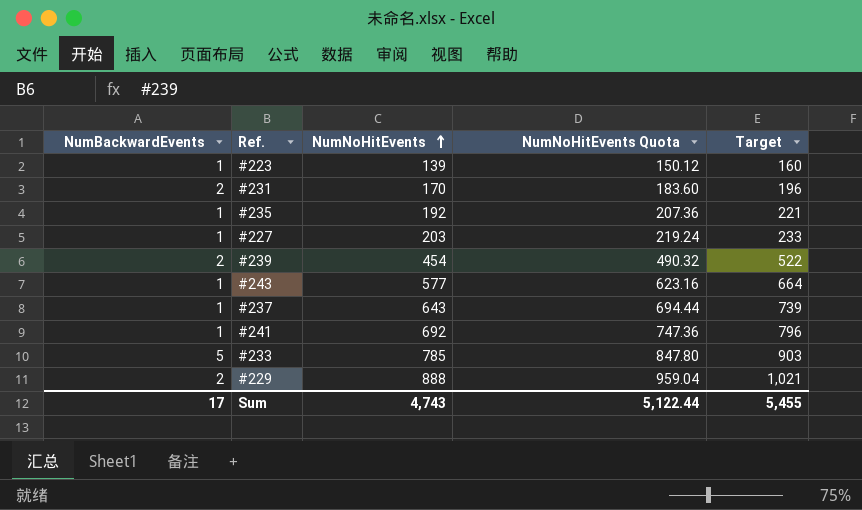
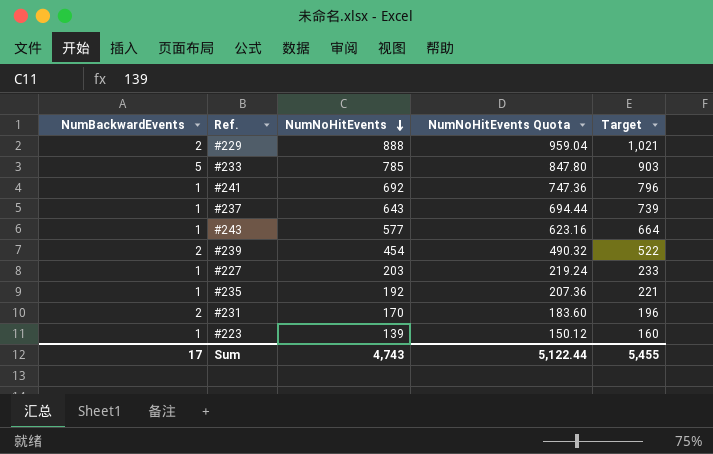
row order: NumNoHitEvents ascending -> NumNoHitEvents descending

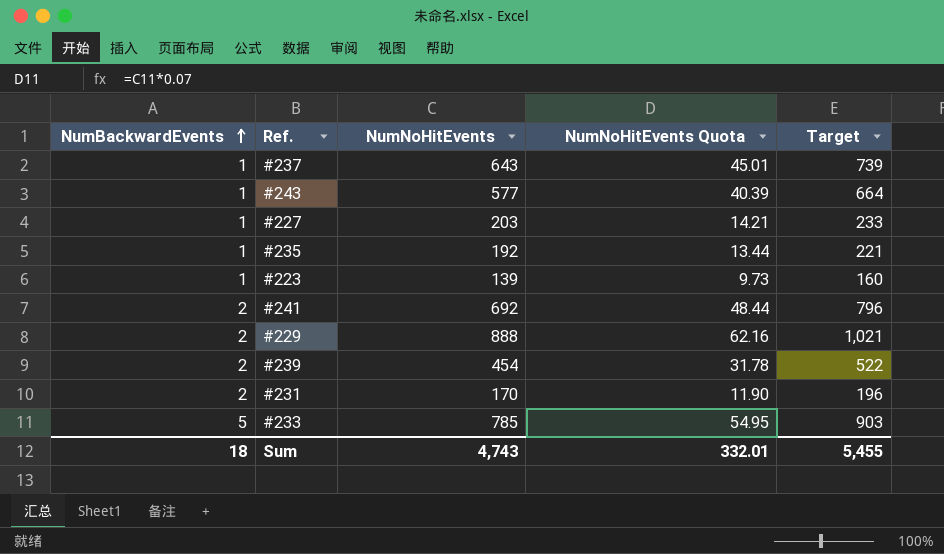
row order: NumNoHitEvents descending -> NumBackwardEvents ascending
column NumNoHitEvents Quota | formula: [NumNoHitEvents] * 1.08 -> [NumNoHitEvents] * 0.07
#241 | NumBackwardEvents: 1 -> 2
Sum | NumBackwardEvents: 17 -> 18
Sum | NumNoHitEvents Quota: 5,122.44 -> 332.01

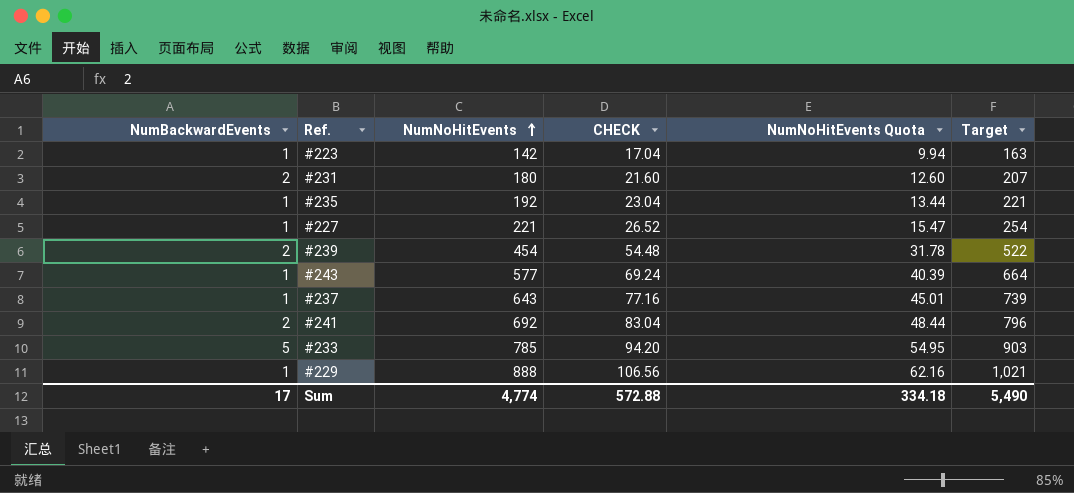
row order: NumBackwardEvents ascending -> NumNoHitEvents ascending
column CHECK | formula: none -> [NumNoHitEvents] * 0.12
#223 | NumNoHitEvents: 139 -> 142
#223 | NumNoHitEvents Quota: 9.73 -> 9.94
#223 | Target: 160 -> 163
#231 | NumNoHitEvents: 170 -> 180
#231 | NumNoHitEvents Quota: 11.90 -> 12.60
#231 | Target: 196 -> 207
#227 | NumNoHitEvents: 203 -> 221
#227 | NumNoHitEvents Quota: 14.21 -> 15.47
#227 | Target: 233 -> 254
#229 | NumBackwardEvents: 2 -> 1
Sum | NumBackwardEvents: 18 -> 17
Sum | NumNoHitEvents: 4,743 -> 4,774
Sum | NumNoHitEvents Quota: 332.01 -> 334.18
Sum | Target: 5,455 -> 5,490

